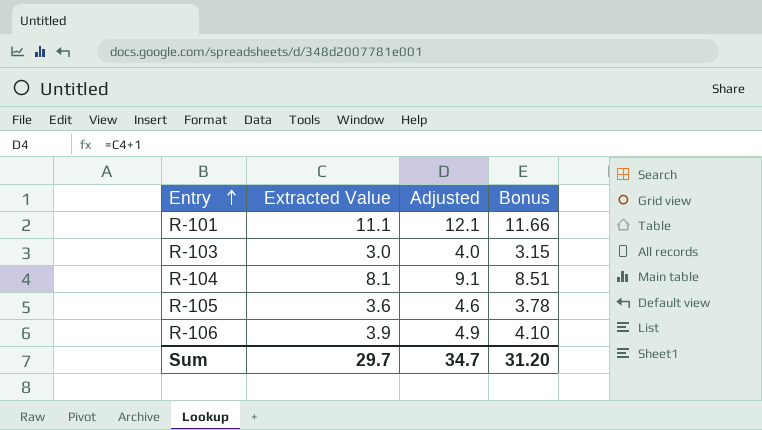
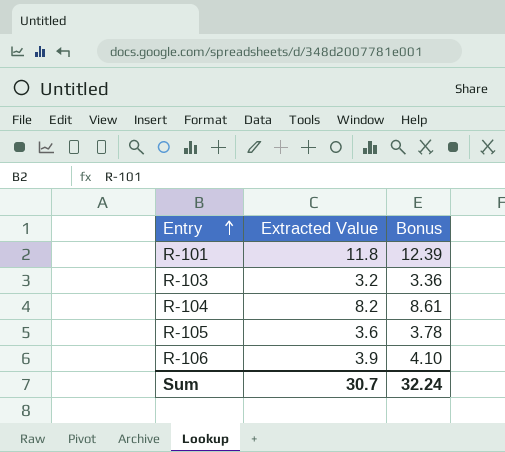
column Adjusted | formula: [Extracted Value] + 1 -> none
R-101 | Extracted Value: 11.1 -> 11.8
R-101 | Bonus: 11.66 -> 12.39
R-103 | Extracted Value: 3.0 -> 3.2
R-103 | Bonus: 3.15 -> 3.36
R-104 | Extracted Value: 8.1 -> 8.2
R-104 | Bonus: 8.51 -> 8.61
Sum | Extracted Value: 29.7 -> 30.7
Sum | Bonus: 31.20 -> 32.24

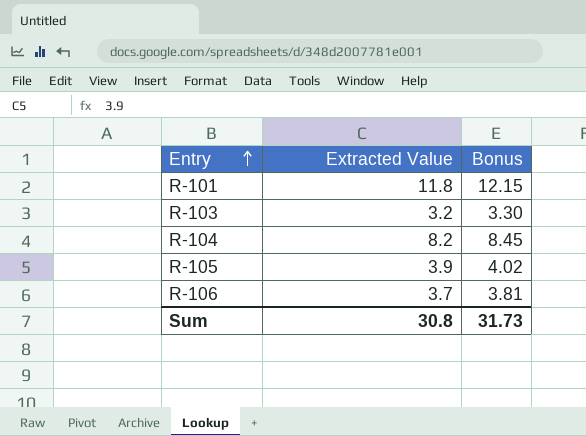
column Bonus | formula: [Extracted Value] * 1.05 -> [Extracted Value] * 1.03
R-105 | Extracted Value: 3.6 -> 3.9
R-106 | Extracted Value: 3.9 -> 3.7
Sum | Extracted Value: 30.7 -> 30.8
Sum | Bonus: 32.24 -> 31.73

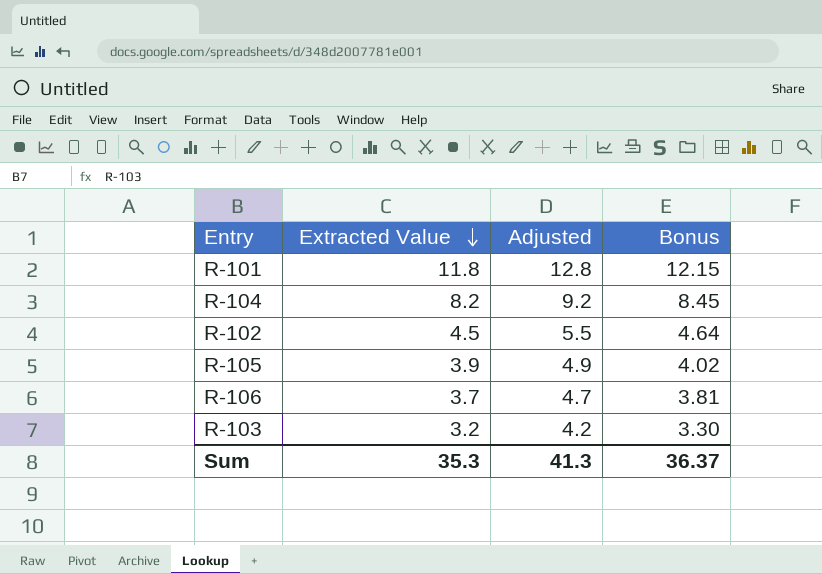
row order: Entry ascending -> Extracted Value descending
column Adjusted | formula: none -> [Extracted Value] + 1
row R-102: none -> 4.5 | 5.5 | 4.64
Sum | Extracted Value: 30.8 -> 35.3
Sum | Bonus: 31.73 -> 36.37

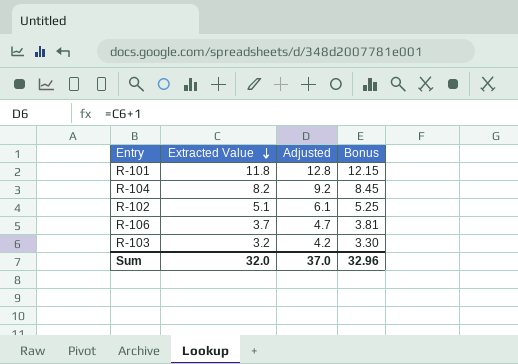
row R-105: 3.9 | 4.9 | 4.02 -> none
R-102 | Extracted Value: 4.5 -> 5.1
R-102 | Adjusted: 5.5 -> 6.1
R-102 | Bonus: 4.64 -> 5.25
Sum | Extracted Value: 35.3 -> 32.0
Sum | Adjusted: 41.3 -> 37.0
Sum | Bonus: 36.37 -> 32.96

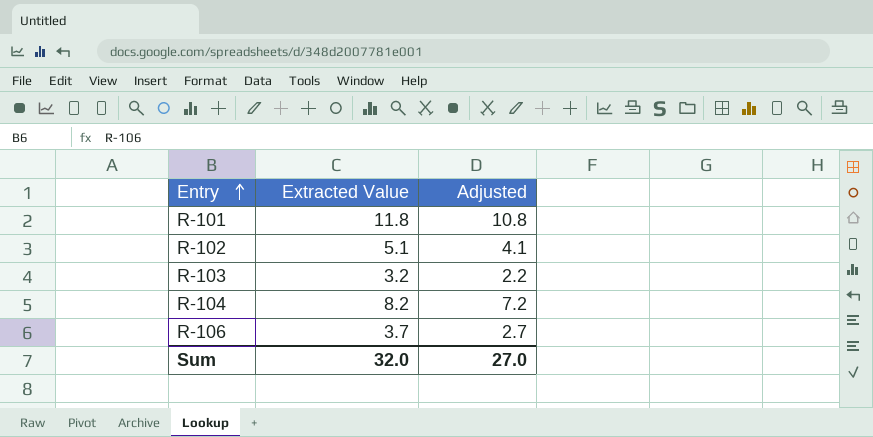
row order: Extracted Value descending -> Entry ascending
column Bonus | formula: [Extracted Value] * 1.03 -> none
column Adjusted | formula: [Extracted Value] + 1 -> [Extracted Value] - 1
Sum | Adjusted: 37.0 -> 27.0

